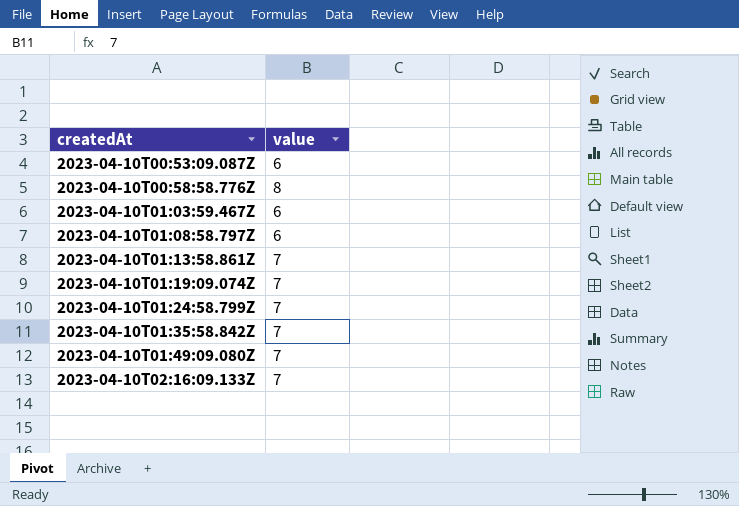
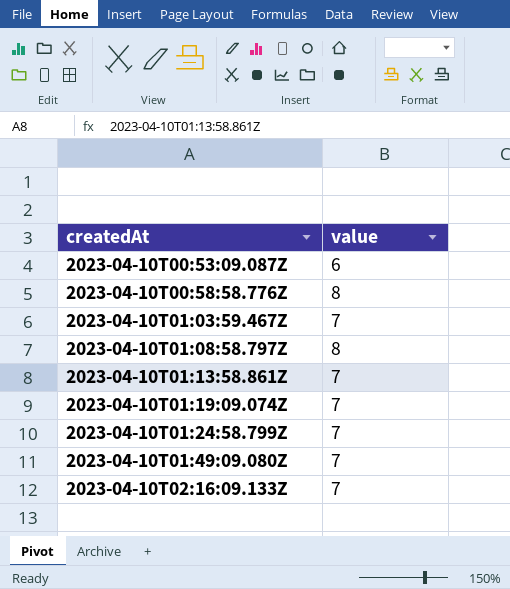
row 2023-04-10T01:35:58.842Z: 7 -> none
2023-04-10T01:03:59.467Z | value: 6 -> 7
2023-04-10T01:08:58.797Z | value: 6 -> 8

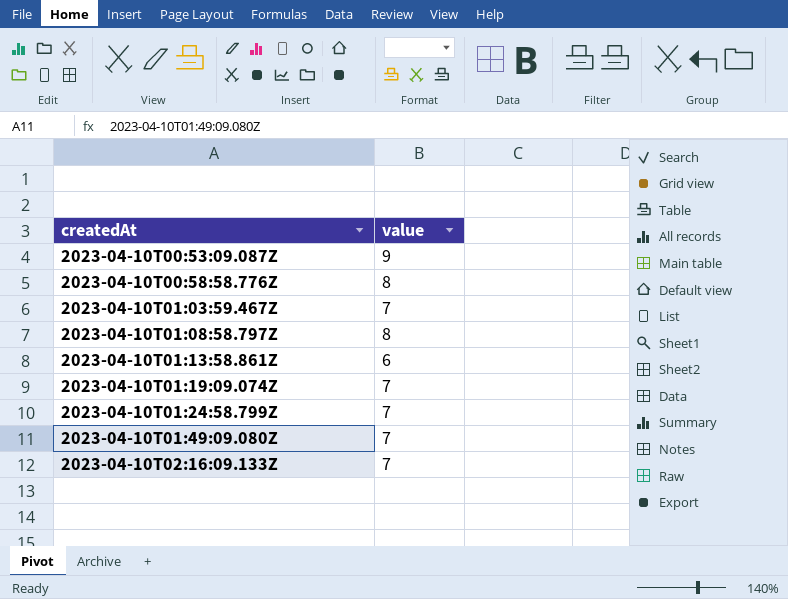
2023-04-10T00:53:09.087Z | value: 6 -> 9
2023-04-10T01:13:58.861Z | value: 7 -> 6

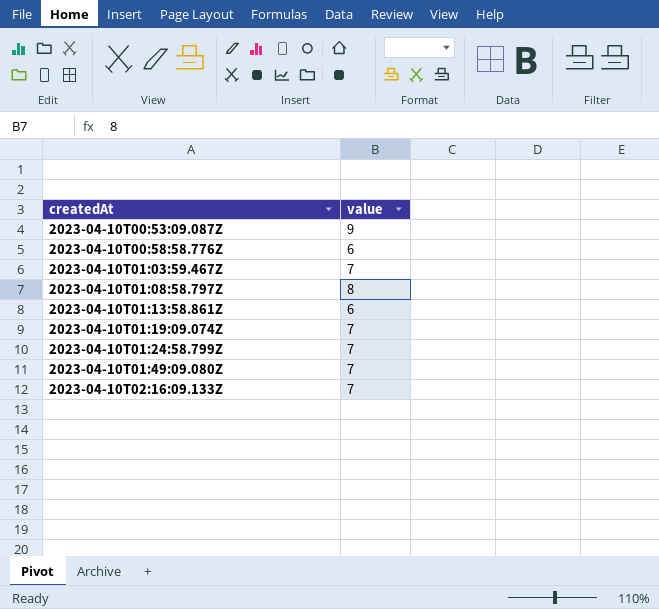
2023-04-10T00:58:58.776Z | value: 8 -> 6

